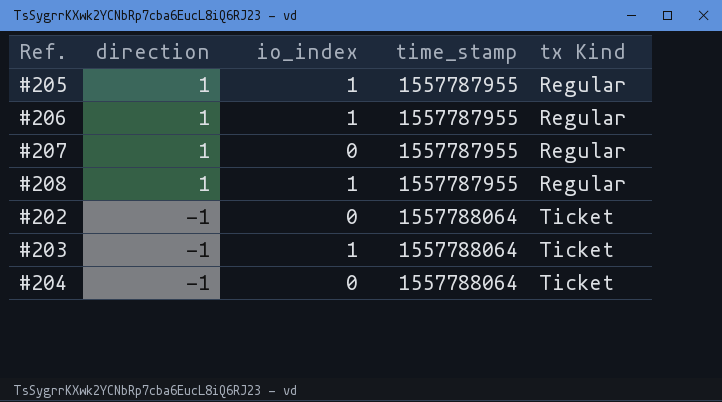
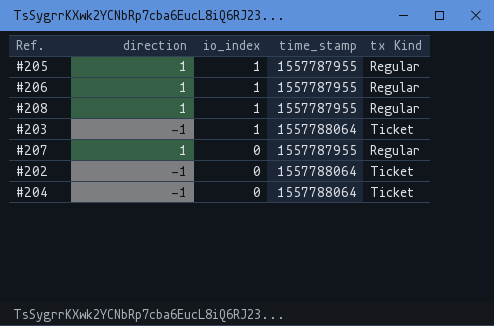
row order: direction descending -> io_index descending

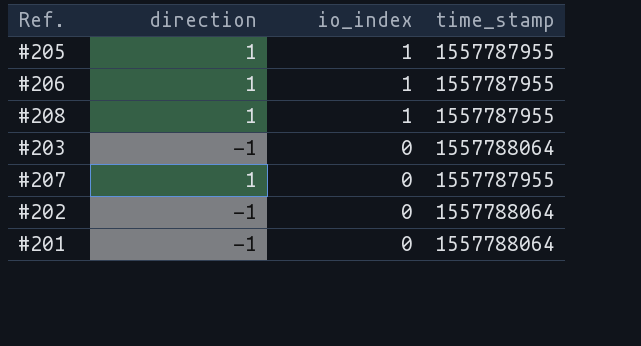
column tx Kind | position: 5 -> none
row #204: -1 | 0 | 1557788064 | Ticket -> none
#203 | io_index: 1 -> 0
row #201: none -> -1 | 0 | 1557788064

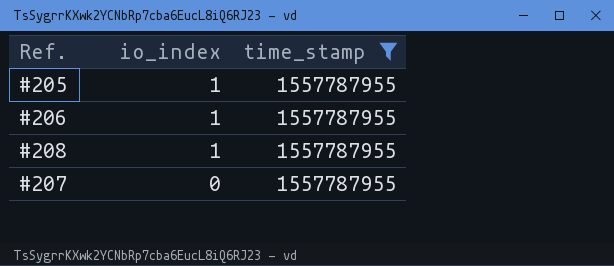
filter: none -> time_stamp = 1557787955
column direction | position: 2 -> none

